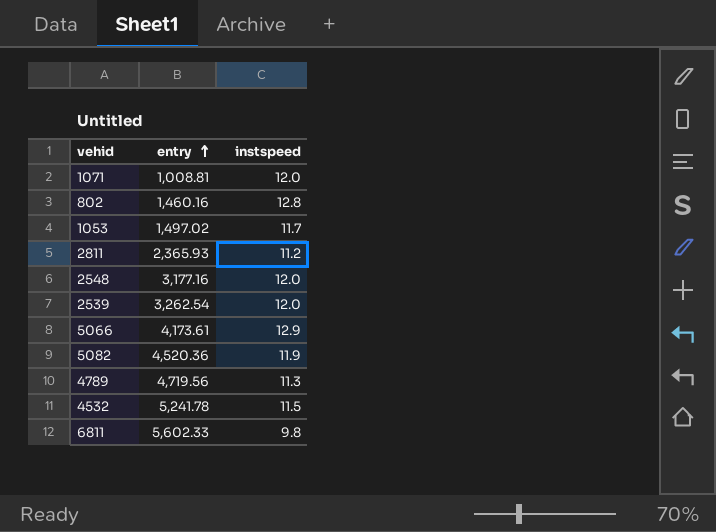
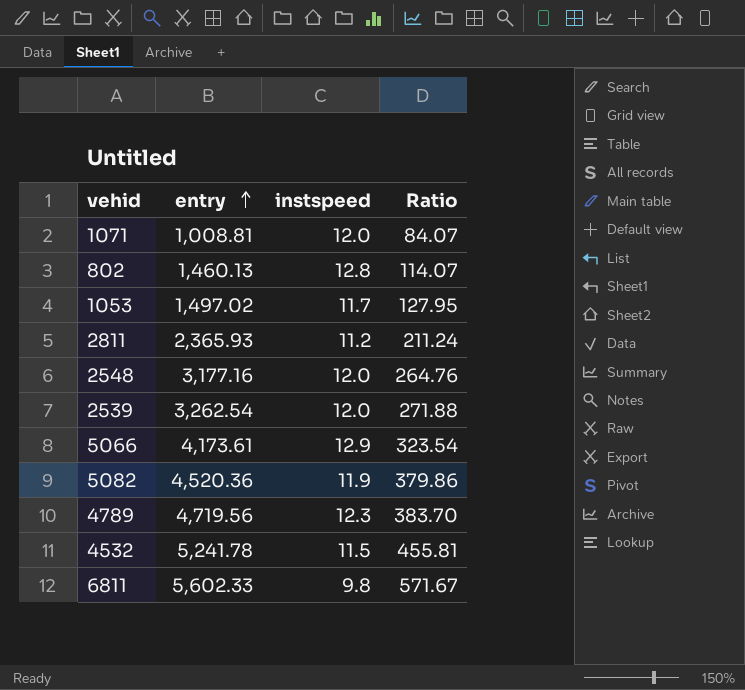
column Ratio | formula: none -> [entry] / [instspeed]
802 | entry: 1,460.16 -> 1,460.13
4789 | instspeed: 11.3 -> 12.3

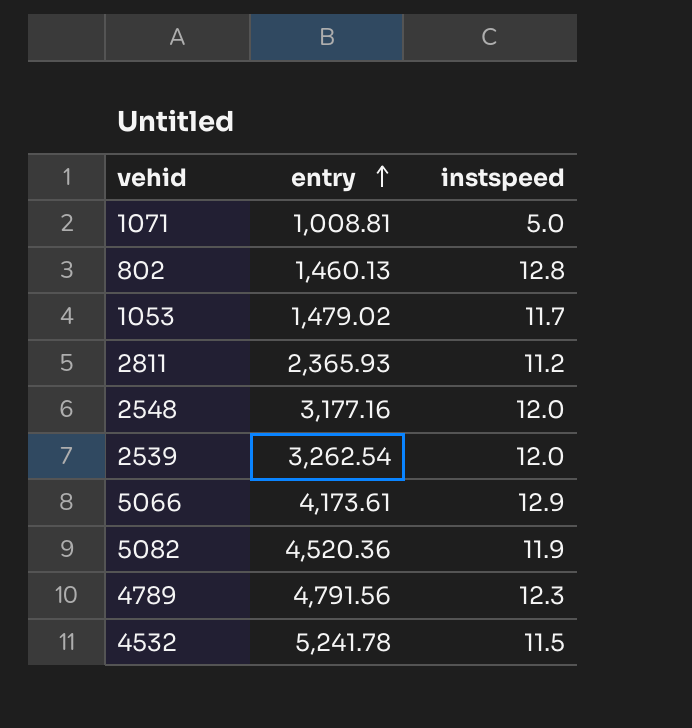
column Ratio | formula: [entry] / [instspeed] -> none
row 6811: 5,602.33 | 9.8 | 571.67 -> none
1071 | instspeed: 12.0 -> 5.0
1053 | entry: 1,497.02 -> 1,479.02
4789 | entry: 4,719.56 -> 4,791.56

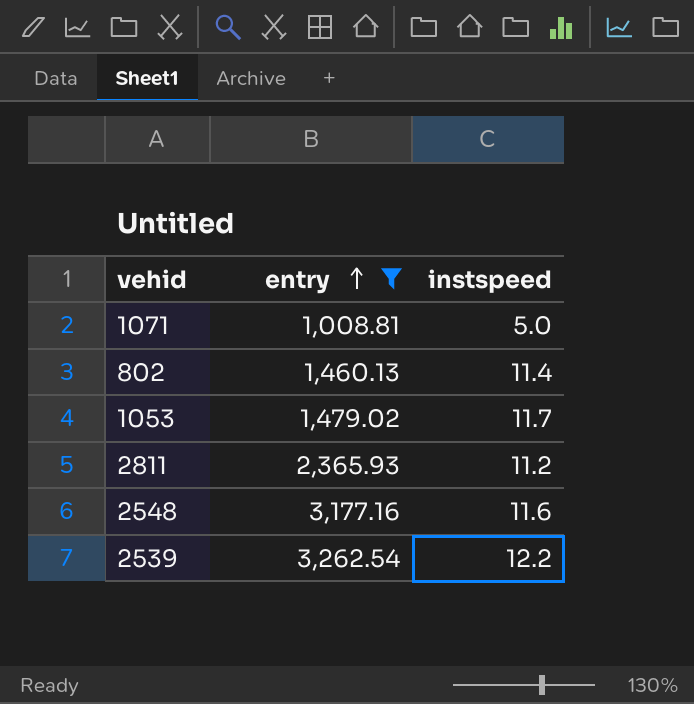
filter: none -> entry <= 3,262.54
802 | instspeed: 12.8 -> 11.4
2548 | instspeed: 12.0 -> 11.6
2539 | instspeed: 12.0 -> 12.2

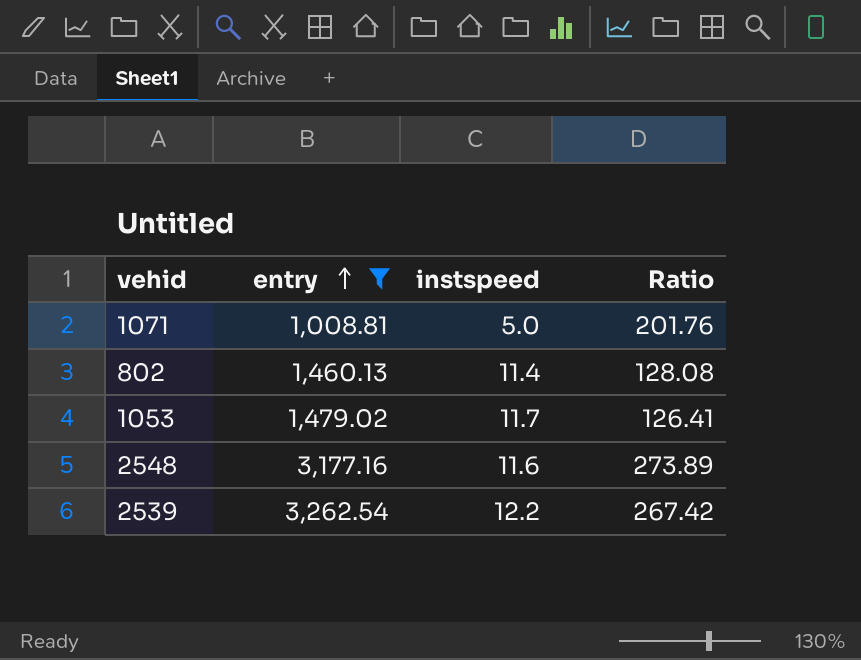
column Ratio | formula: none -> [entry] / [instspeed]
row 2811: 2,365.93 | 11.2 -> none

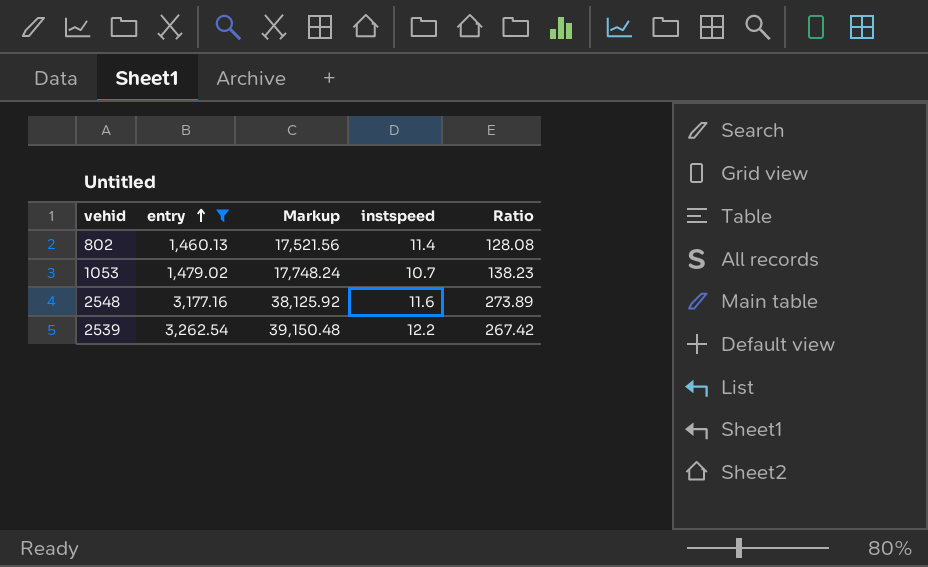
column Markup | formula: none -> [entry] * 12
row 1071: 1,008.81 | 5.0 | 201.76 -> none
1053 | instspeed: 11.7 -> 10.7
1053 | Ratio: 126.41 -> 138.23

